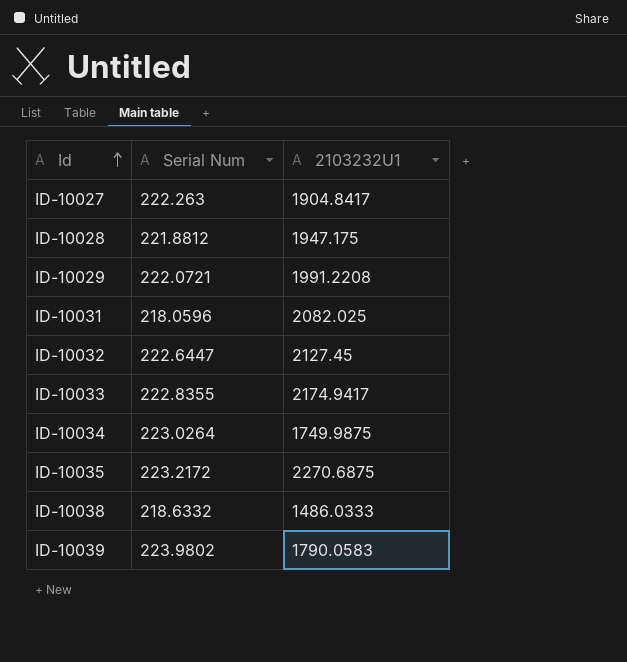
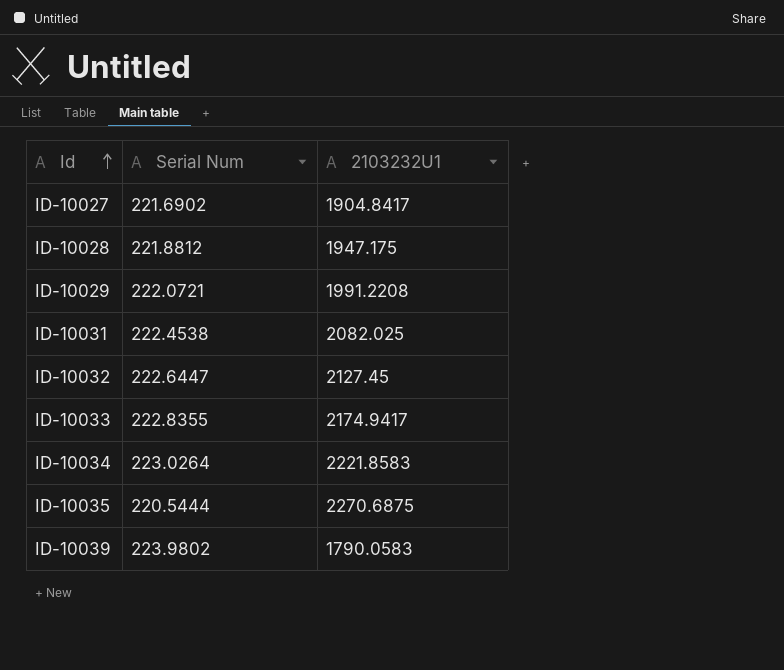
row ID-10038: 218.6332 | 1486.0333 -> none
ID-10027 | Serial Num: 222.263 -> 221.6902
ID-10031 | Serial Num: 218.0596 -> 222.4538
ID-10034 | 2103232U1: 1749.9875 -> 2221.8583
ID-10035 | Serial Num: 223.2172 -> 220.5444

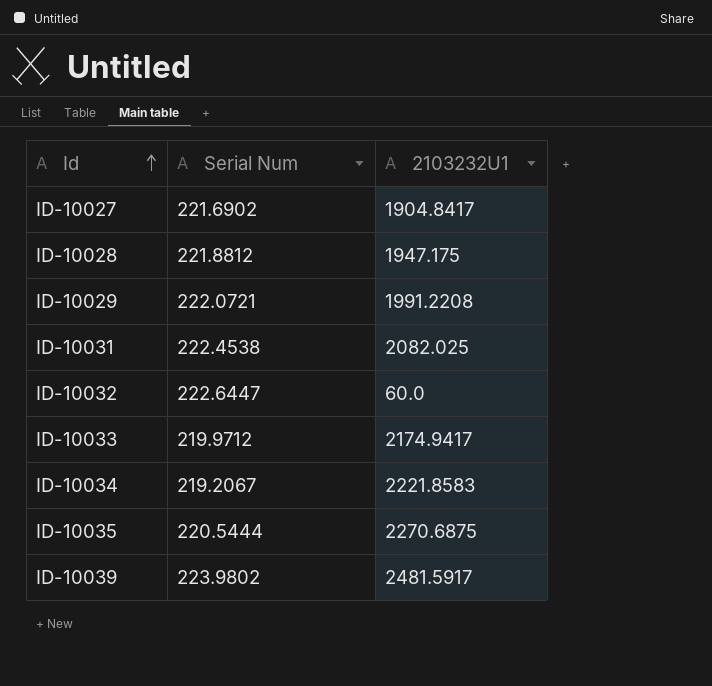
ID-10032 | 2103232U1: 2127.45 -> 60.0
ID-10033 | Serial Num: 222.8355 -> 219.9712
ID-10034 | Serial Num: 223.0264 -> 219.2067
ID-10039 | 2103232U1: 1790.0583 -> 2481.5917

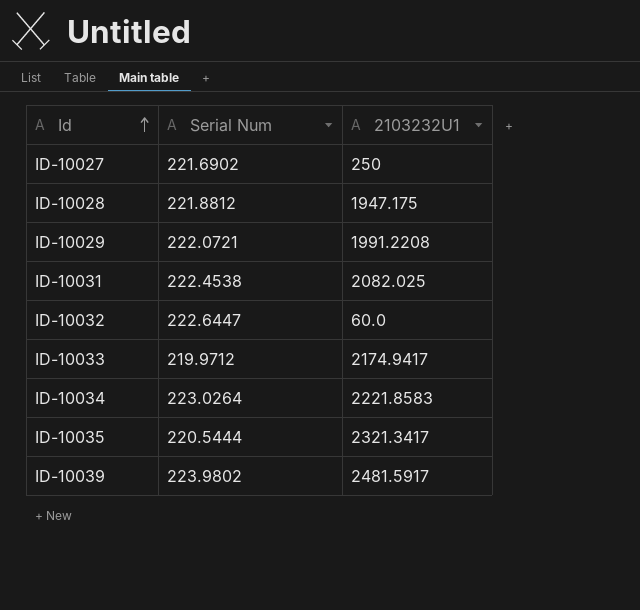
ID-10027 | 2103232U1: 1904.8417 -> 250
ID-10034 | Serial Num: 219.2067 -> 223.0264
ID-10035 | 2103232U1: 2270.6875 -> 2321.3417

